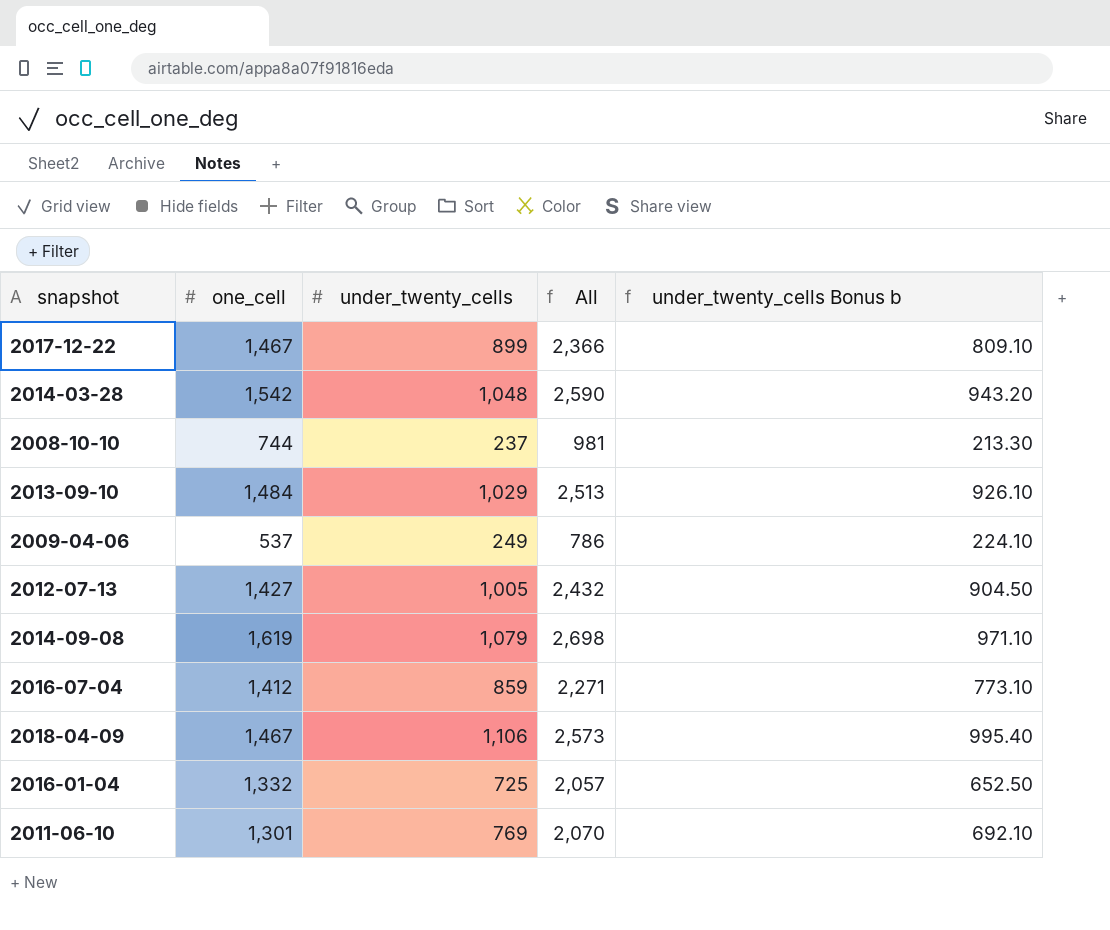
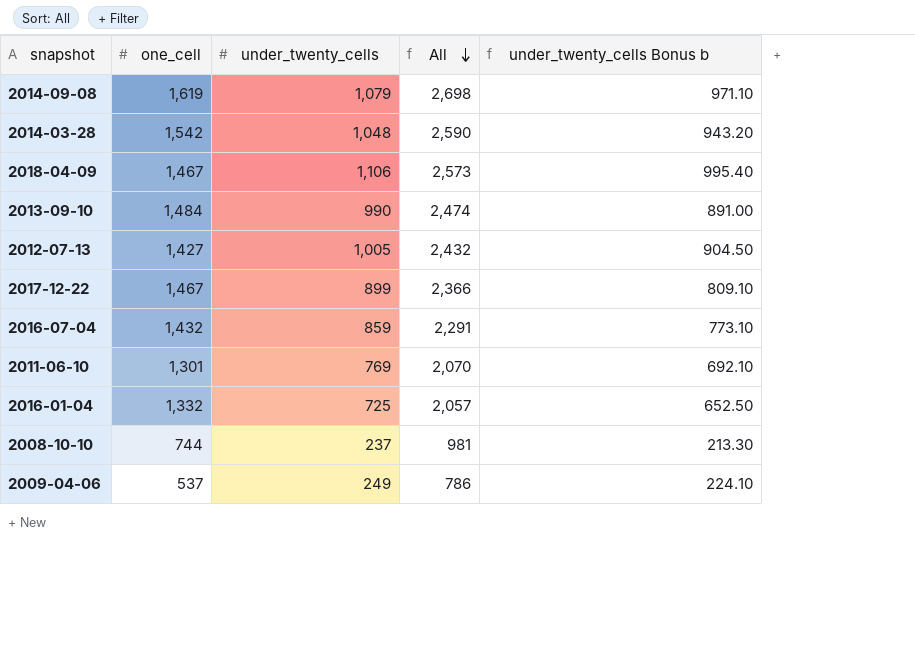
row order: none -> All descending
2013-09-10 | under_twenty_cells: 1,029 -> 990
2013-09-10 | All: 2,513 -> 2,474
2013-09-10 | under_twenty_cells Bonus b: 926.10 -> 891.00
2016-07-04 | one_cell: 1,412 -> 1,432
2016-07-04 | All: 2,271 -> 2,291

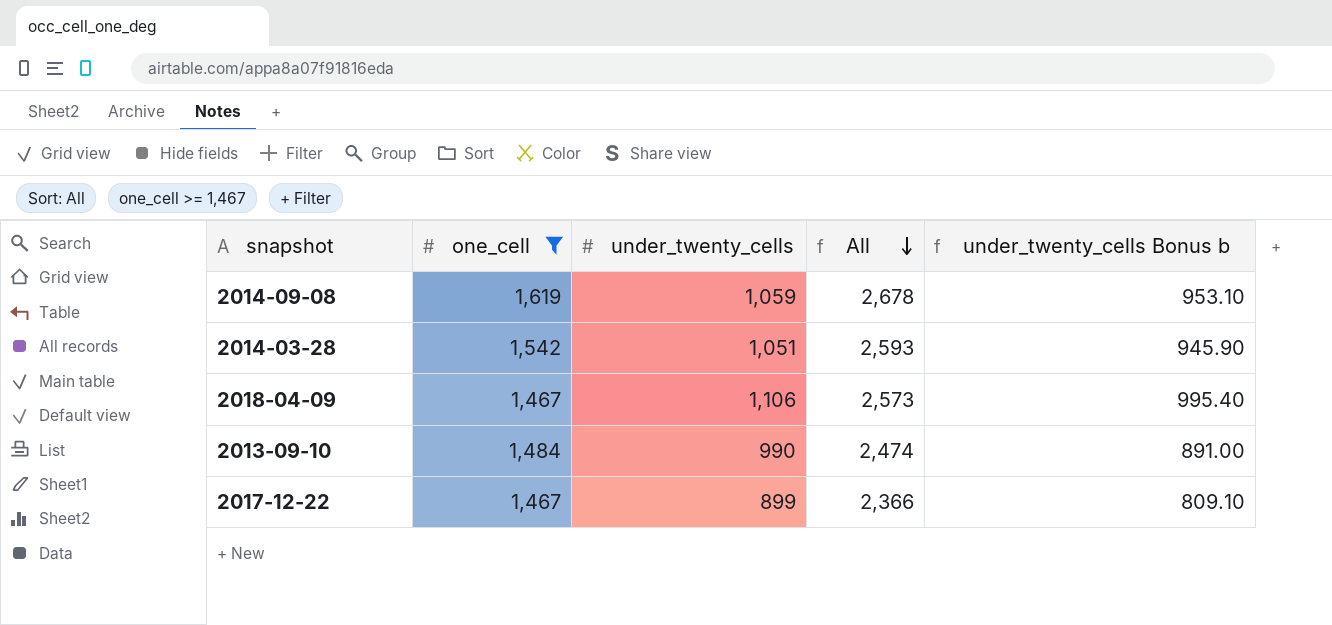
filter: none -> one_cell >= 1,467
2014-09-08 | under_twenty_cells: 1,079 -> 1,059
2014-09-08 | All: 2,698 -> 2,678
2014-09-08 | under_twenty_cells Bonus b: 971.10 -> 953.10
2014-03-28 | under_twenty_cells: 1,048 -> 1,051
2014-03-28 | All: 2,590 -> 2,593
2014-03-28 | under_twenty_cells Bonus b: 943.20 -> 945.90

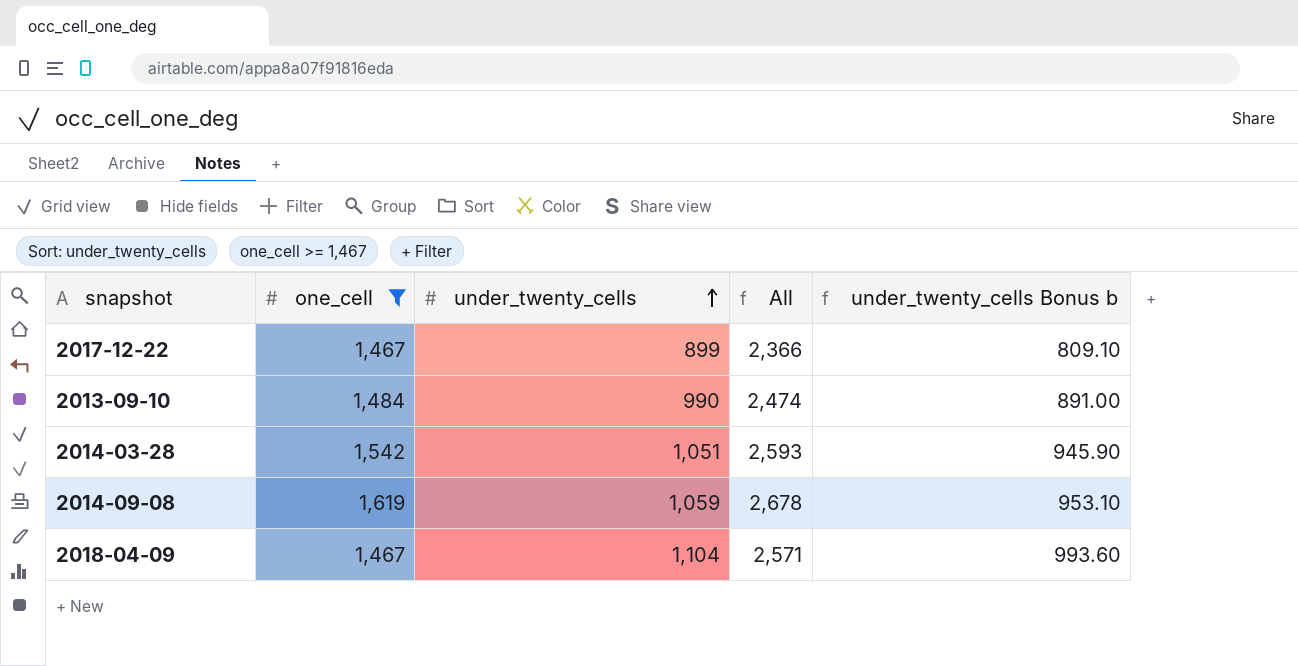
row order: All descending -> under_twenty_cells ascending
2018-04-09 | under_twenty_cells: 1,106 -> 1,104
2018-04-09 | All: 2,573 -> 2,571
2018-04-09 | under_twenty_cells Bonus b: 995.40 -> 993.60

